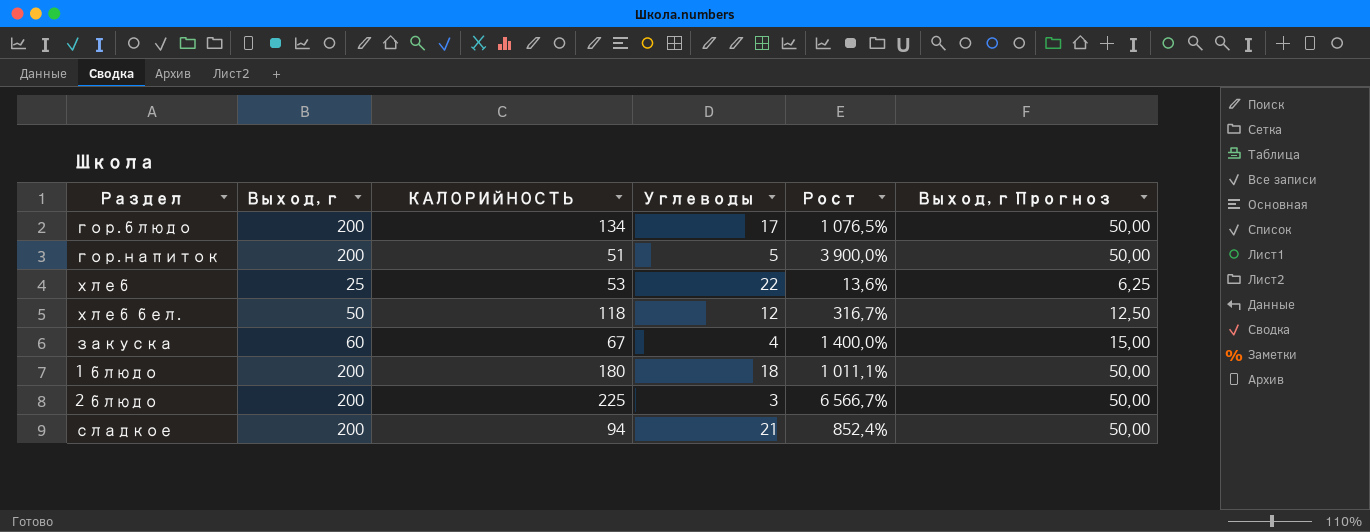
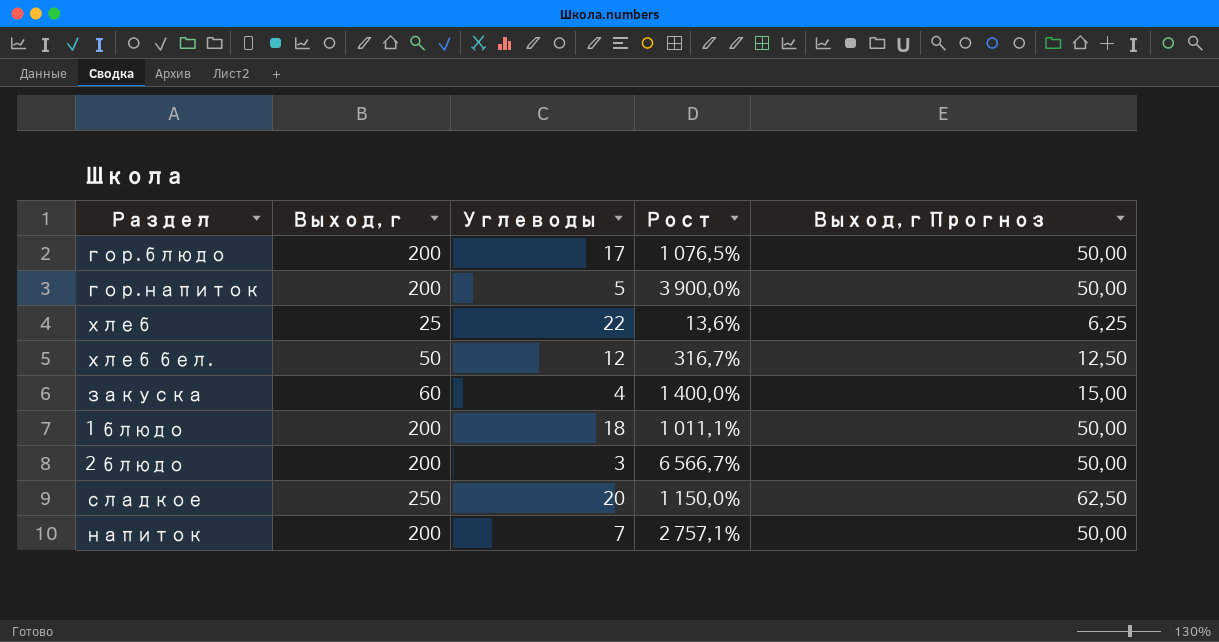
column КАЛОРИЙНОСТЬ | position: 3 -> none
сладкое | Выход, г: 200 -> 250
сладкое | Углеводы: 21 -> 20
сладкое | Рост: 852,4% -> 1 150,0%
сладкое | Выход, г Прогноз: 50,00 -> 62,50
row напиток: none -> 200 | 7 | 2 757,1% | 50,00

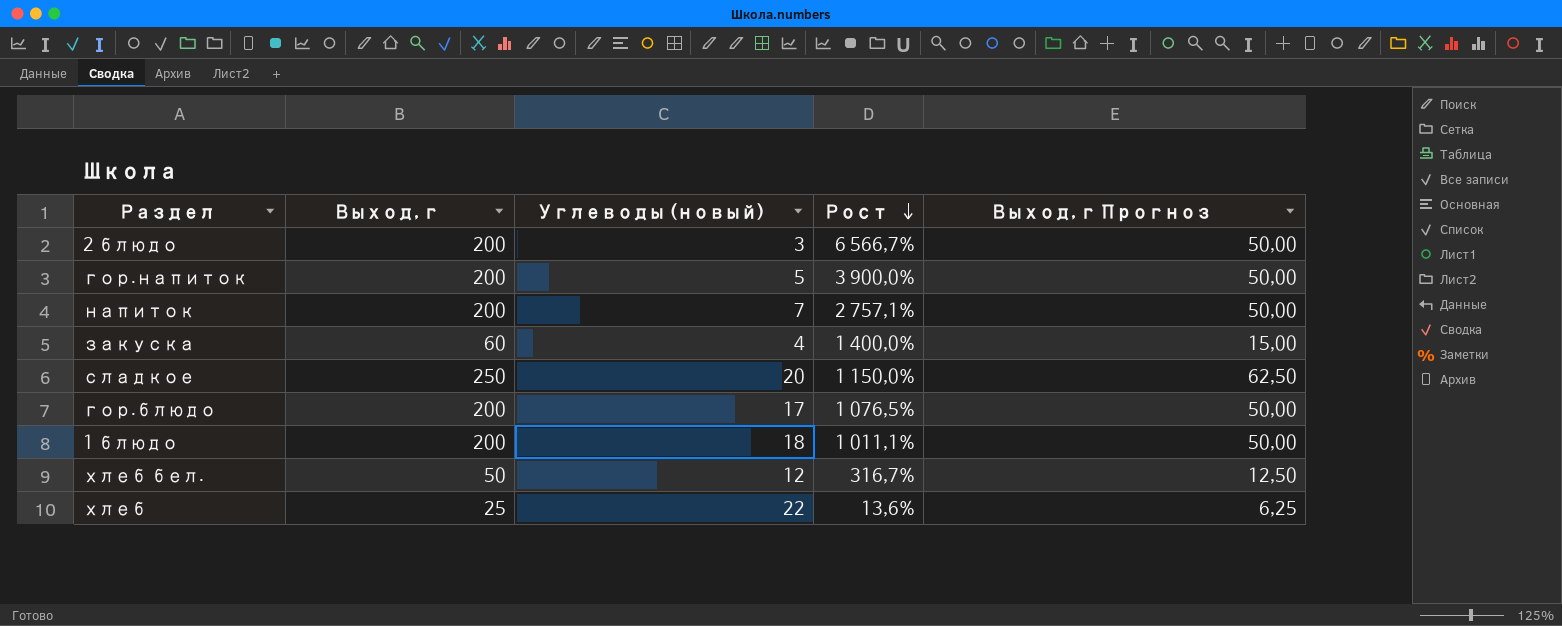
row order: none -> Рост descending
column name: Углеводы -> Углеводы (новый)

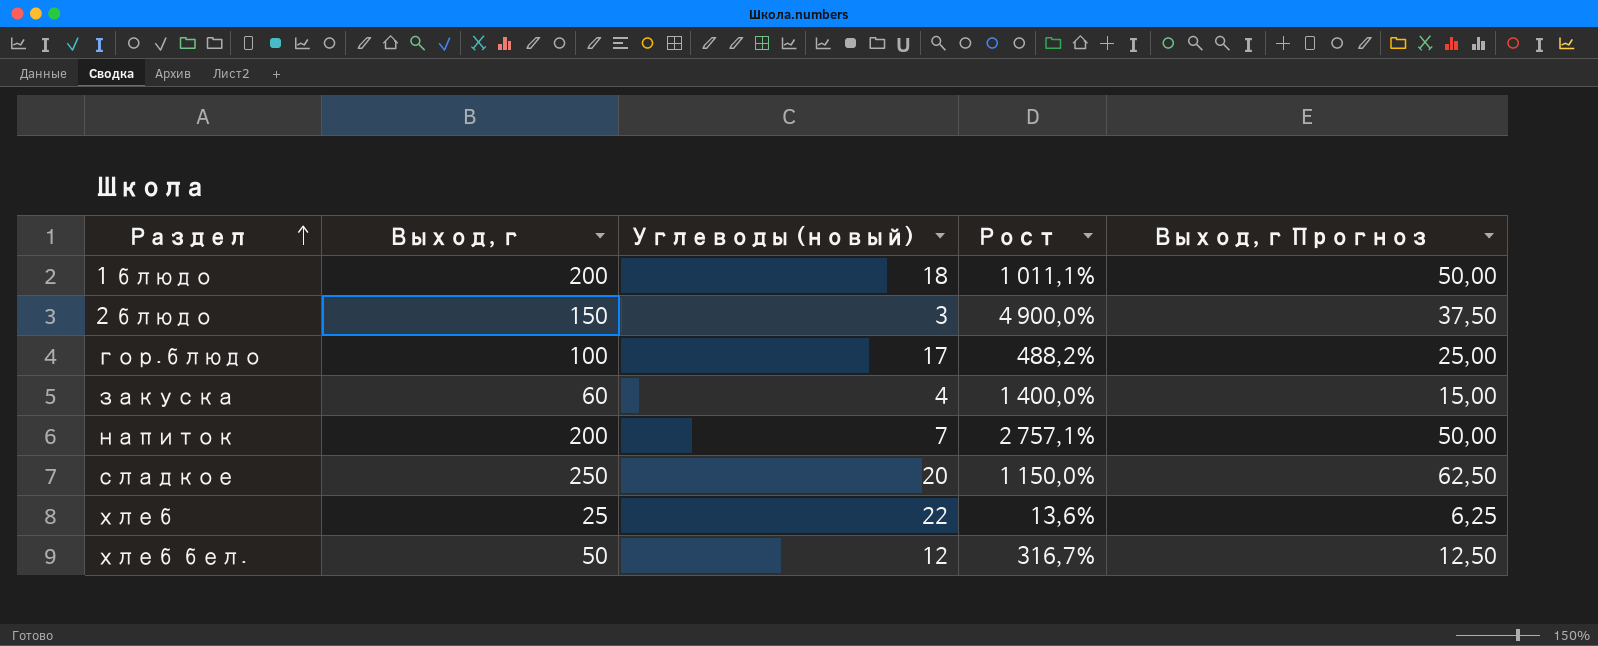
row order: Рост descending -> Раздел ascending
row гор.напиток: 200 | 5 | 3 900,0% | 50,00 -> none
2 блюдо | Выход, г: 200 -> 150
2 блюдо | Рост: 6 566,7% -> 4 900,0%
2 блюдо | Выход, г Прогноз: 50,00 -> 37,50
гор.блюдо | Выход, г: 200 -> 100
гор.блюдо | Рост: 1 076,5% -> 488,2%
гор.блюдо | Выход, г Прогноз: 50,00 -> 25,00

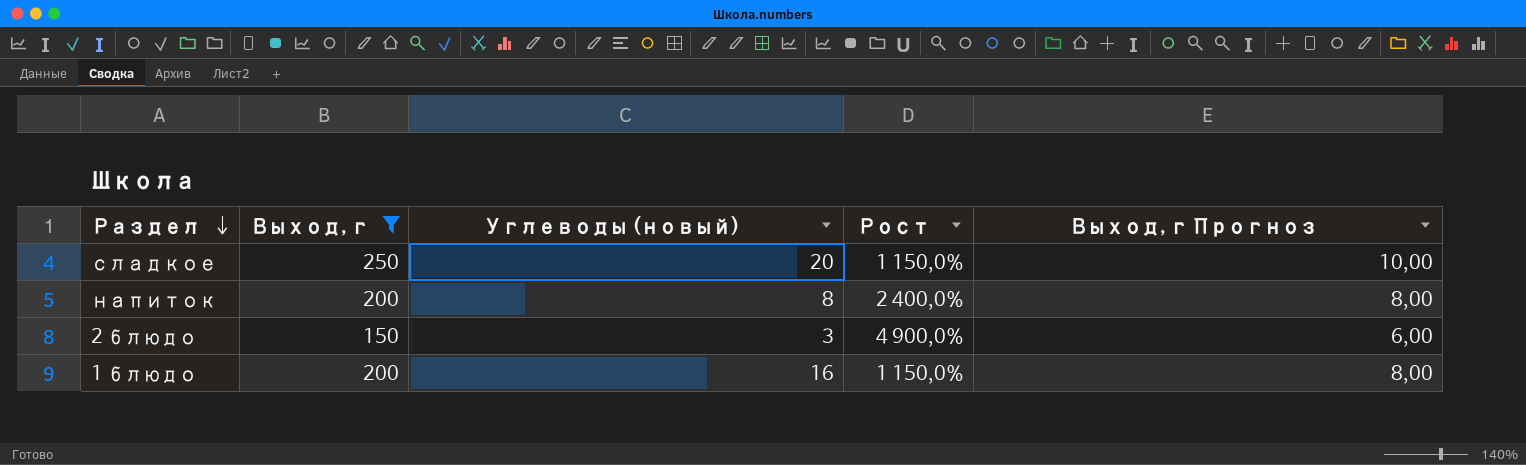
filter: none -> Выход, г >= 150
row order: Раздел ascending -> Раздел descending
column Выход, г Прогноз | formula: [Выход, г] * 0,25 -> [Выход, г] * 0,04
напиток | Углеводы (новый): 7 -> 8
напиток | Рост: 2 757,1% -> 2 400,0%
1 блюдо | Углеводы (новый): 18 -> 16
1 блюдо | Рост: 1 011,1% -> 1 150,0%

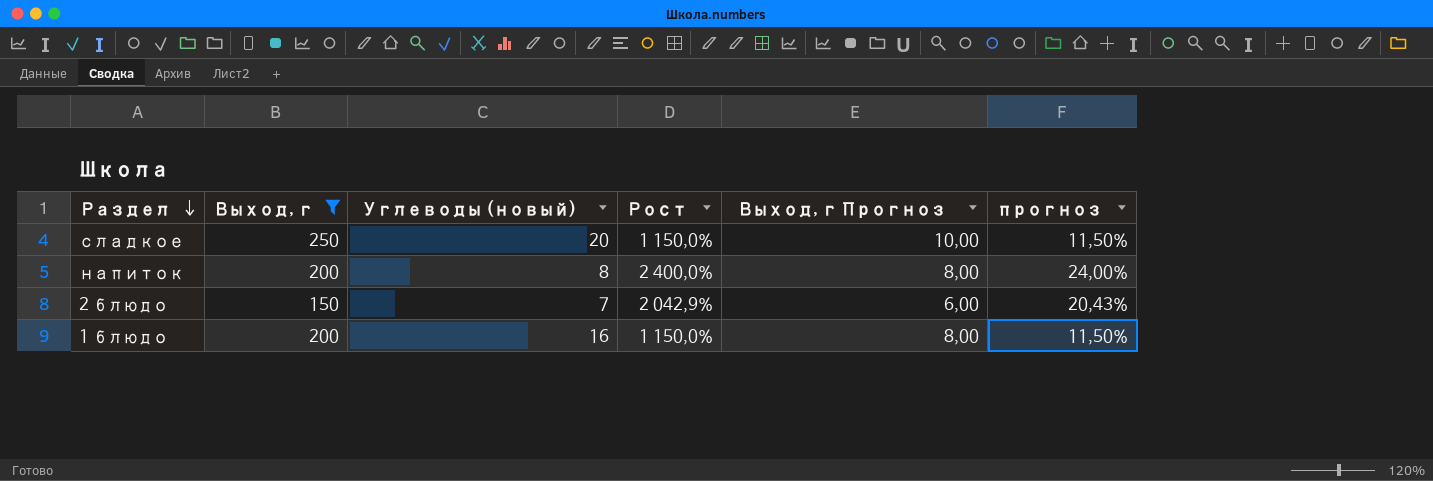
column прогноз | formula: none -> [Рост] * 0,01
2 блюдо | Углеводы (новый): 3 -> 7
2 блюдо | Рост: 4 900,0% -> 2 042,9%

